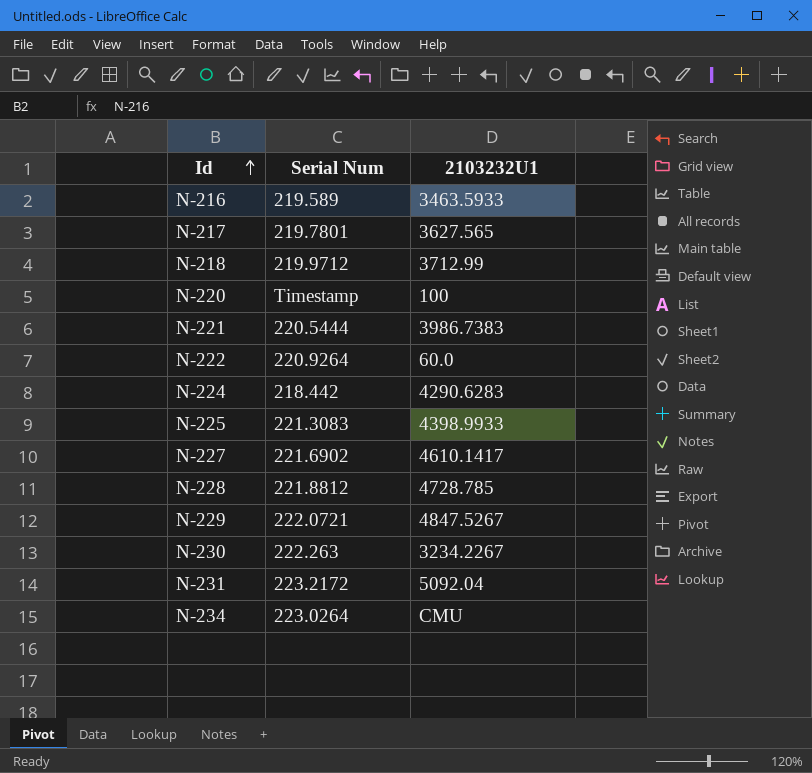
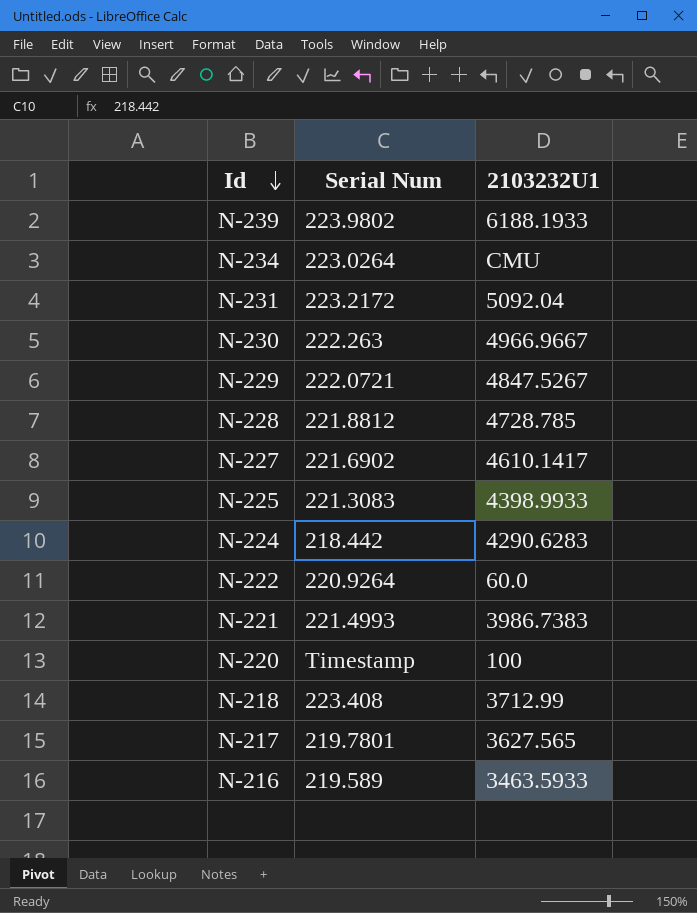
row order: Id ascending -> Id descending
row N-239: none -> 223.9802 | 6188.1933
N-230 | 2103232U1: 3234.2267 -> 4966.9667
N-221 | Serial Num: 220.5444 -> 221.4993
N-218 | Serial Num: 219.9712 -> 223.408

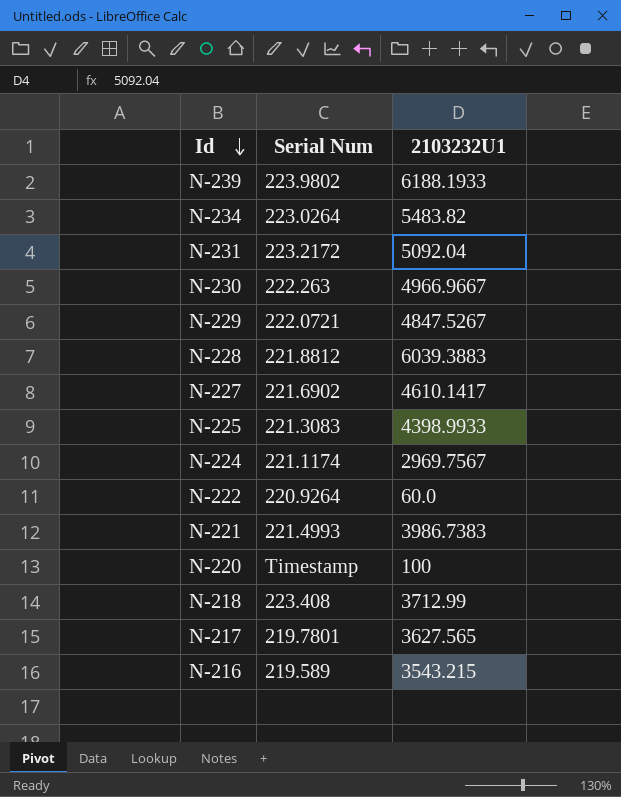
N-234 | 2103232U1: CMU -> 5483.82
N-228 | 2103232U1: 4728.785 -> 6039.3883
N-224 | Serial Num: 218.442 -> 221.1174
N-224 | 2103232U1: 4290.6283 -> 2969.7567
N-216 | 2103232U1: 3463.5933 -> 3543.215

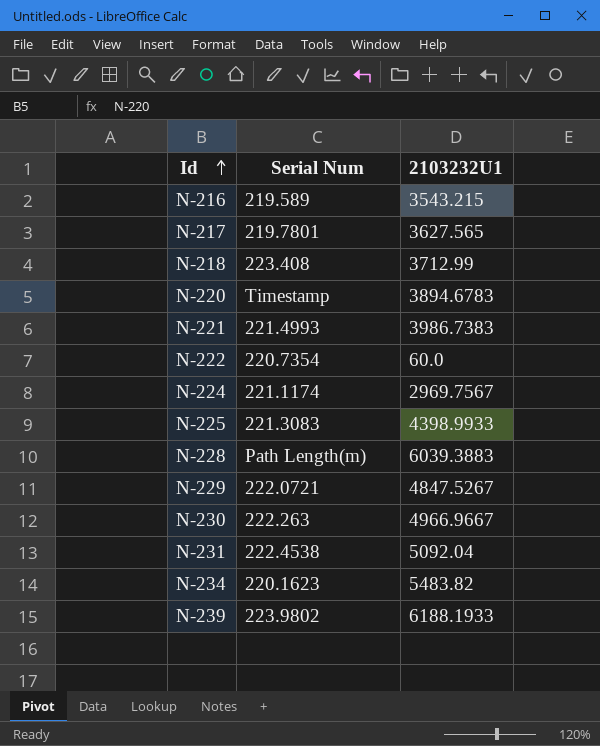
row order: Id descending -> Id ascending
row N-227: 221.6902 | 4610.1417 -> none
N-220 | 2103232U1: 100 -> 3894.6783
N-222 | Serial Num: 220.9264 -> 220.7354
N-228 | Serial Num: 221.8812 -> Path Length(m)
N-231 | Serial Num: 223.2172 -> 222.4538
N-234 | Serial Num: 223.0264 -> 220.1623

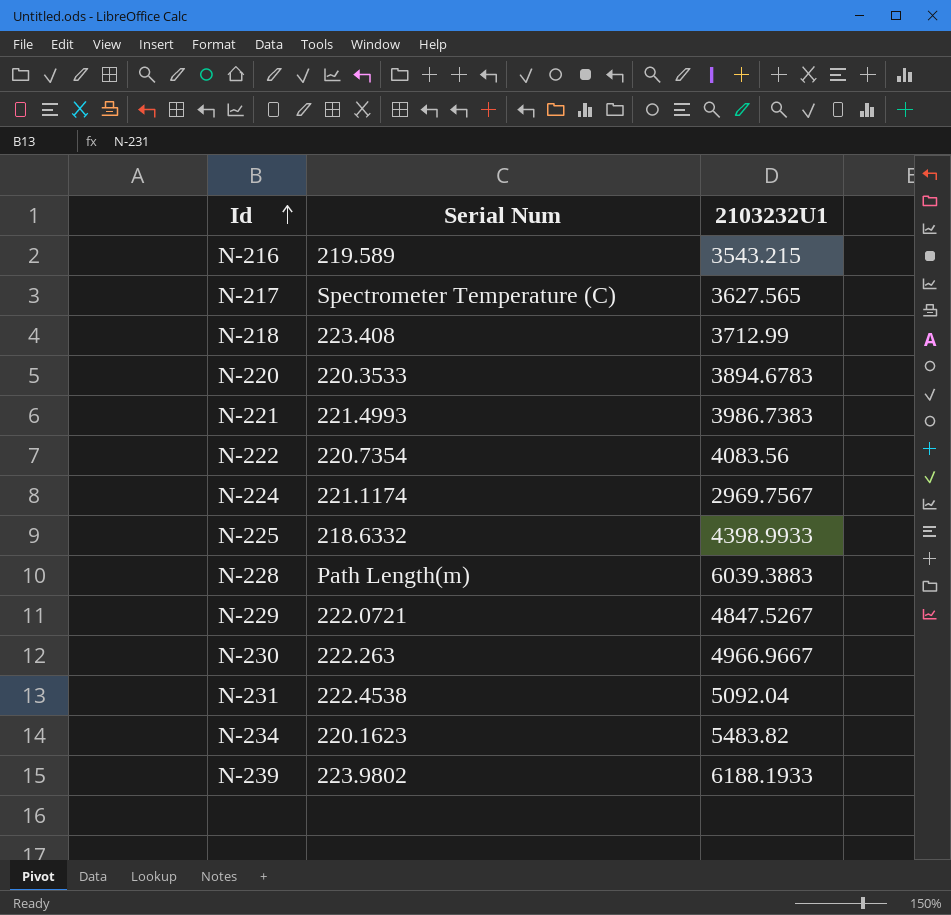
N-217 | Serial Num: 219.7801 -> Spectrometer Temperature (C)
N-220 | Serial Num: Timestamp -> 220.3533
N-222 | 2103232U1: 60.0 -> 4083.56
N-225 | Serial Num: 221.3083 -> 218.6332

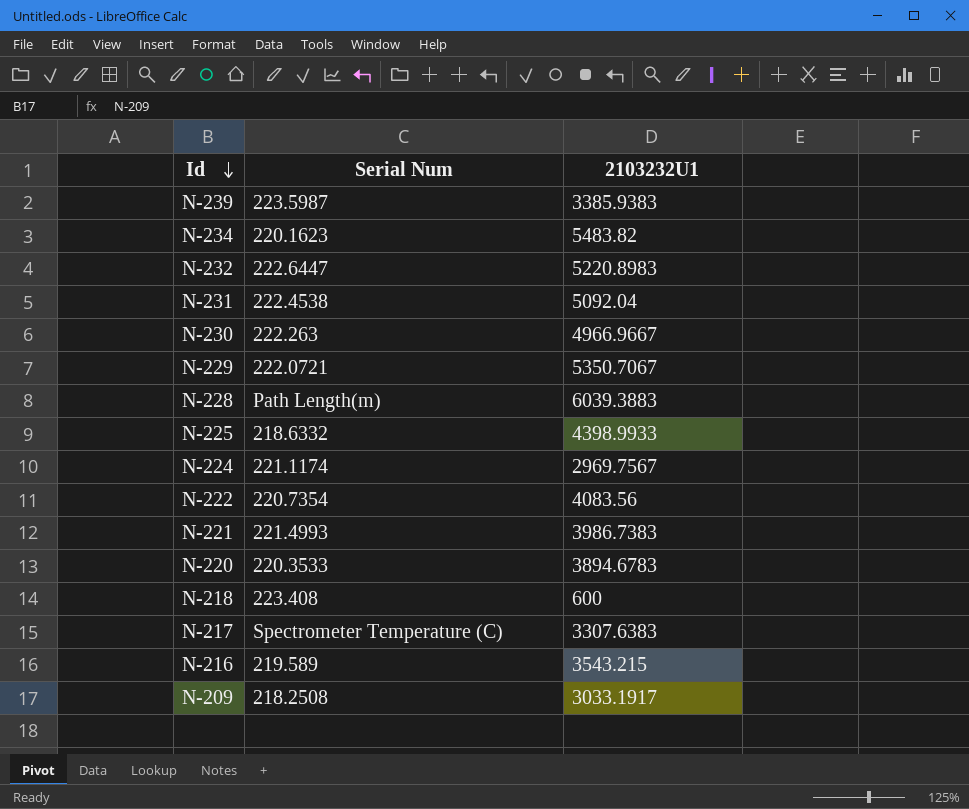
row order: Id ascending -> Id descending
N-239 | Serial Num: 223.9802 -> 223.5987
N-239 | 2103232U1: 6188.1933 -> 3385.9383
row N-232: none -> 222.6447 | 5220.8983
N-229 | 2103232U1: 4847.5267 -> 5350.7067
N-218 | 2103232U1: 3712.99 -> 600
N-217 | 2103232U1: 3627.565 -> 3307.6383
row N-209: none -> 218.2508 | 3033.1917

